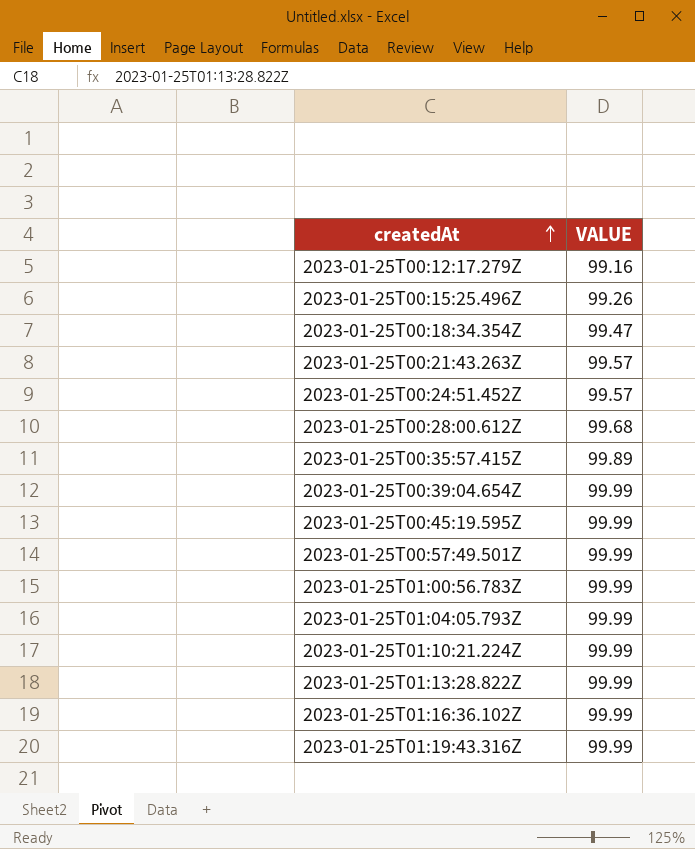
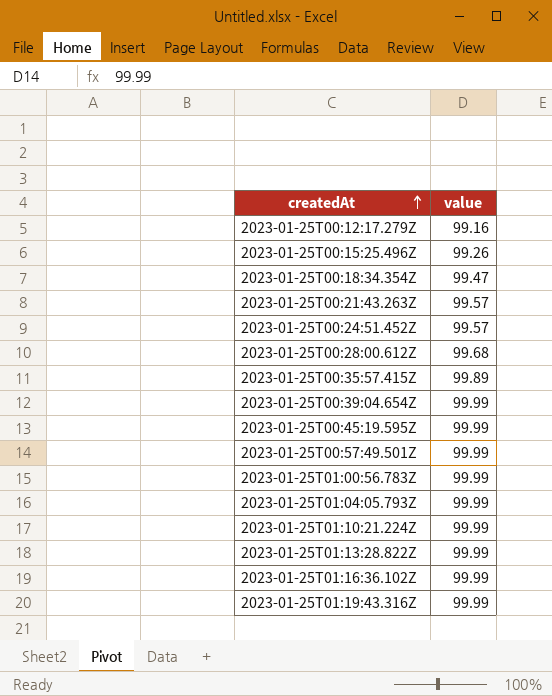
column name: VALUE -> value

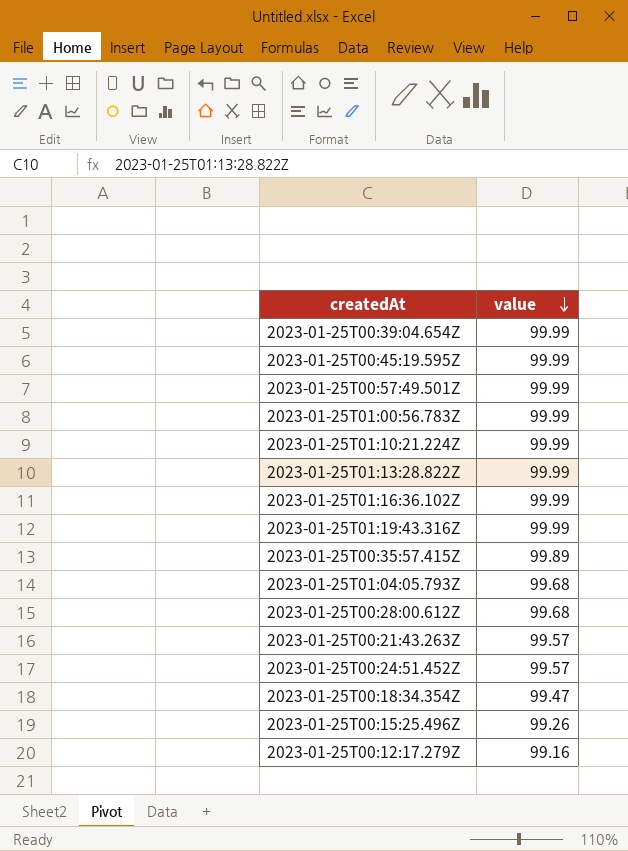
row order: createdAt ascending -> value descending
2023-01-25T01:04:05.793Z | value: 99.99 -> 99.68

